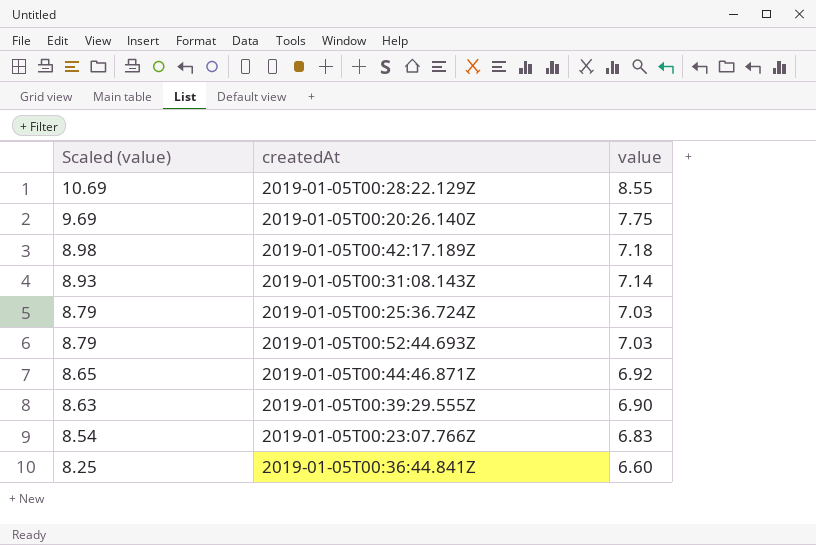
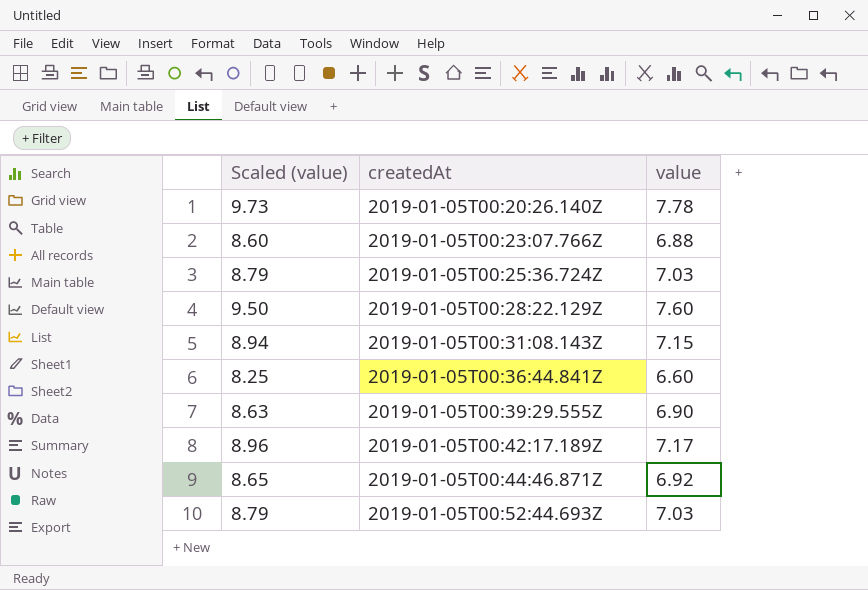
row order: Scaled (value) descending -> createdAt ascending
2019-01-05T00:20:26.140Z | Scaled (value): 9.69 -> 9.73
2019-01-05T00:20:26.140Z | value: 7.75 -> 7.78
2019-01-05T00:23:07.766Z | Scaled (value): 8.54 -> 8.60
2019-01-05T00:23:07.766Z | value: 6.83 -> 6.88
2019-01-05T00:28:22.129Z | Scaled (value): 10.69 -> 9.50
2019-01-05T00:28:22.129Z | value: 8.55 -> 7.60
2019-01-05T00:31:08.143Z | Scaled (value): 8.93 -> 8.94
2019-01-05T00:31:08.143Z | value: 7.14 -> 7.15
2019-01-05T00:42:17.189Z | Scaled (value): 8.98 -> 8.96
2019-01-05T00:42:17.189Z | value: 7.18 -> 7.17

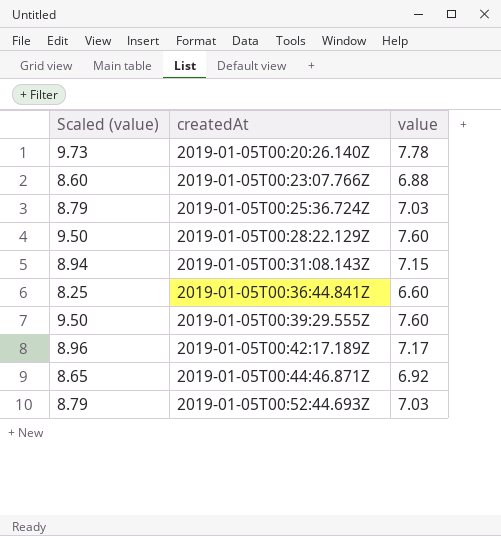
2019-01-05T00:39:29.555Z | Scaled (value): 8.63 -> 9.50
2019-01-05T00:39:29.555Z | value: 6.90 -> 7.60

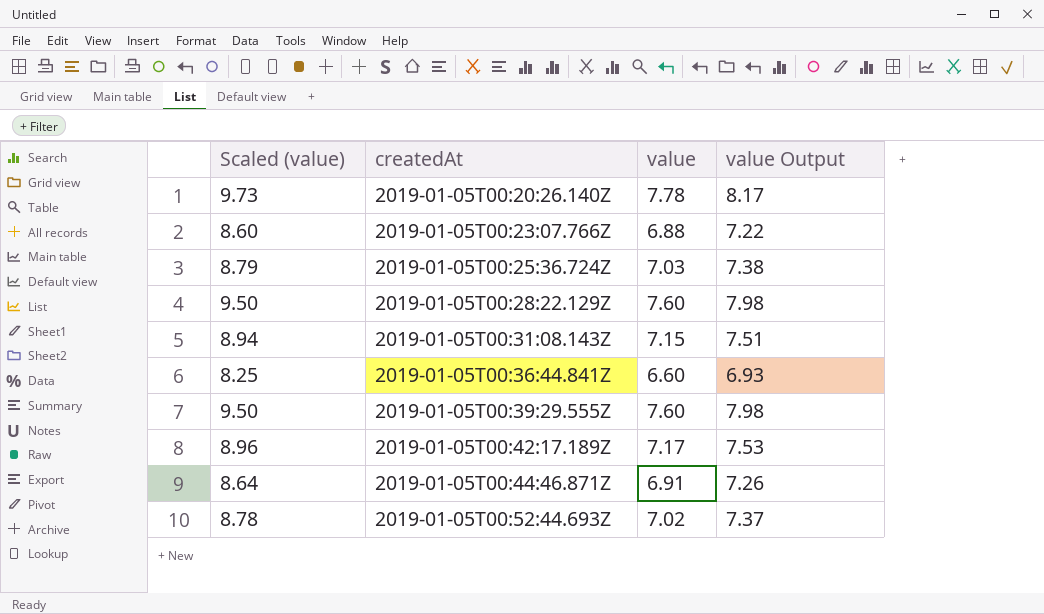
column value Output | formula: none -> [value] * 1.05
2019-01-05T00:44:46.871Z | Scaled (value): 8.65 -> 8.64
2019-01-05T00:44:46.871Z | value: 6.92 -> 6.91
2019-01-05T00:52:44.693Z | Scaled (value): 8.79 -> 8.78
2019-01-05T00:52:44.693Z | value: 7.03 -> 7.02

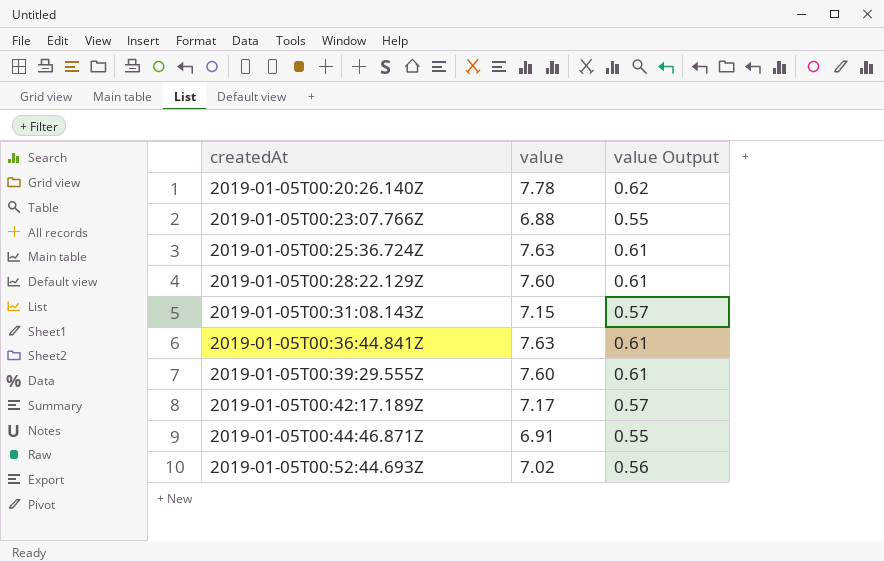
column Scaled (value) | formula: [value] * 1.25 -> none
column value Output | formula: [value] * 1.05 -> [value] * 0.08
2019-01-05T00:25:36.724Z | value: 7.03 -> 7.63
2019-01-05T00:36:44.841Z | value: 6.60 -> 7.63

